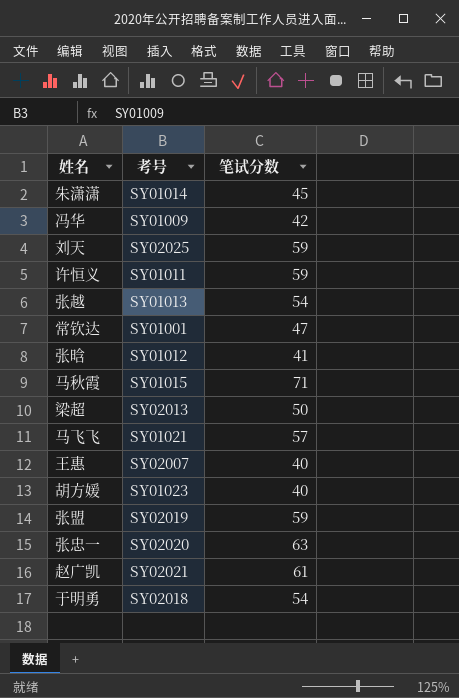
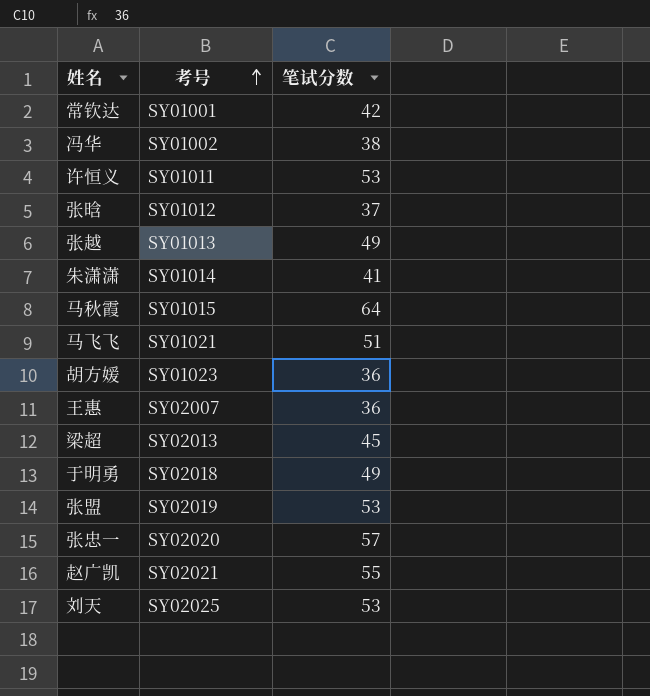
row order: none -> 考号 ascending
常钦达 | 笔试分数: 47 -> 42
冯华 | 考号: SY01009 -> SY01002
冯华 | 笔试分数: 42 -> 38
许恒义 | 笔试分数: 59 -> 53
张晗 | 笔试分数: 41 -> 37
张越 | 笔试分数: 54 -> 49
朱潇潇 | 笔试分数: 45 -> 41
马秋霞 | 笔试分数: 71 -> 64
马飞飞 | 笔试分数: 57 -> 51
胡方媛 | 笔试分数: 40 -> 36
王惠 | 笔试分数: 40 -> 36
梁超 | 笔试分数: 50 -> 45
于明勇 | 笔试分数: 54 -> 49
张盟 | 笔试分数: 59 -> 53
张忠一 | 笔试分数: 63 -> 57
赵广凯 | 笔试分数: 61 -> 55
刘天 | 笔试分数: 59 -> 53

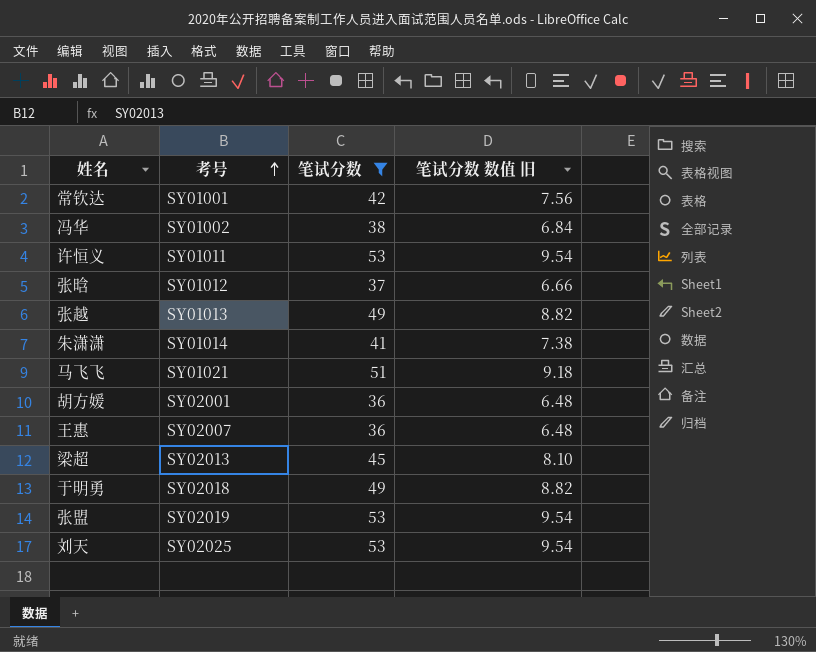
filter: none -> 笔试分数 <= 53
column 笔试分数 数值 旧 | formula: none -> [笔试分数] * 0.18
胡方媛 | 考号: SY01023 -> SY02001

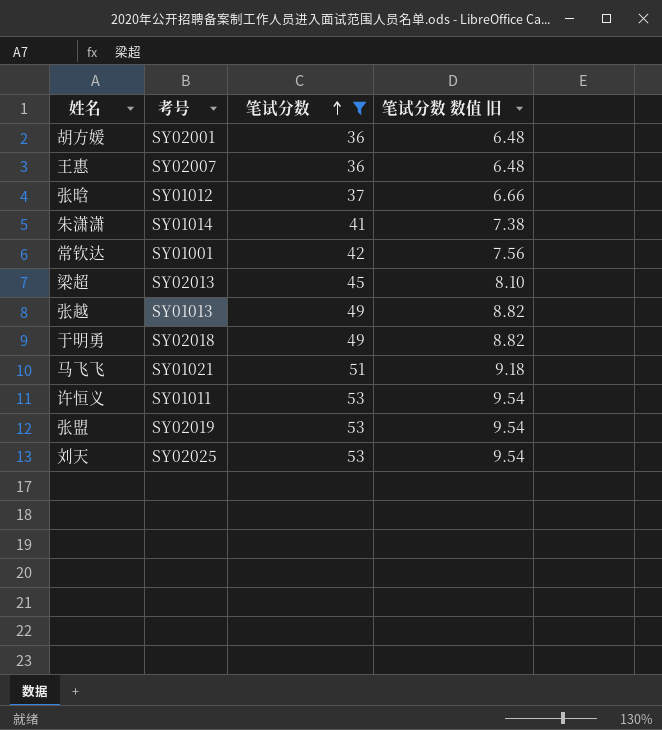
row order: 考号 ascending -> 笔试分数 ascending
row 冯华: SY01002 | 38 | 6.84 -> none

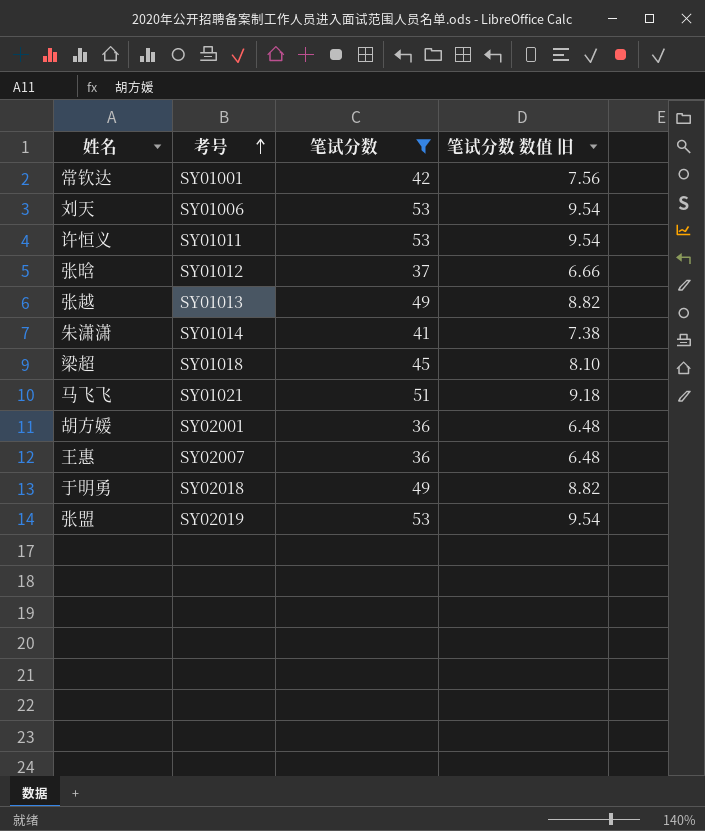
row order: 笔试分数 ascending -> 考号 ascending
刘天 | 考号: SY02025 -> SY01006
梁超 | 考号: SY02013 -> SY01018

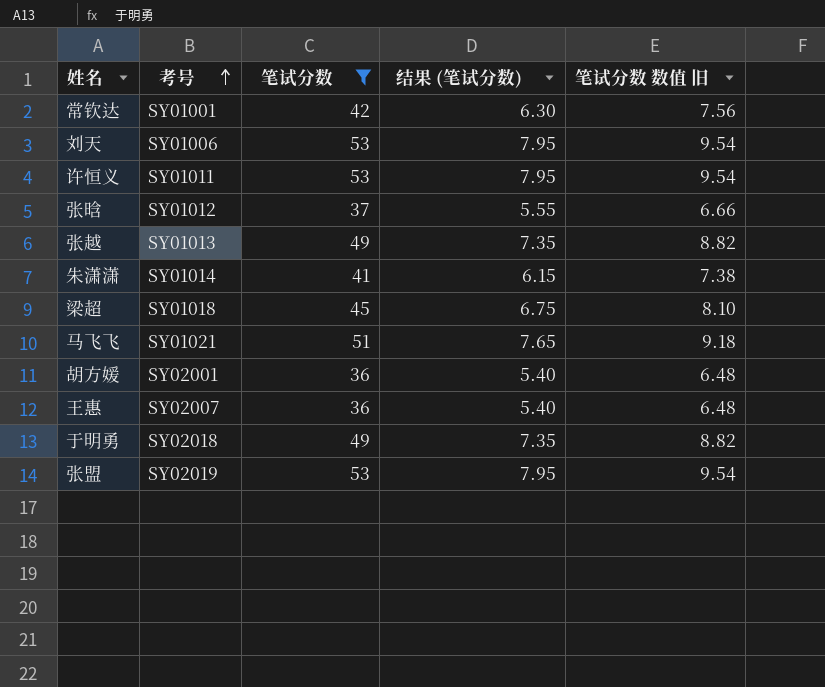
column 结果 (笔试分数) | formula: none -> [笔试分数] * 0.15

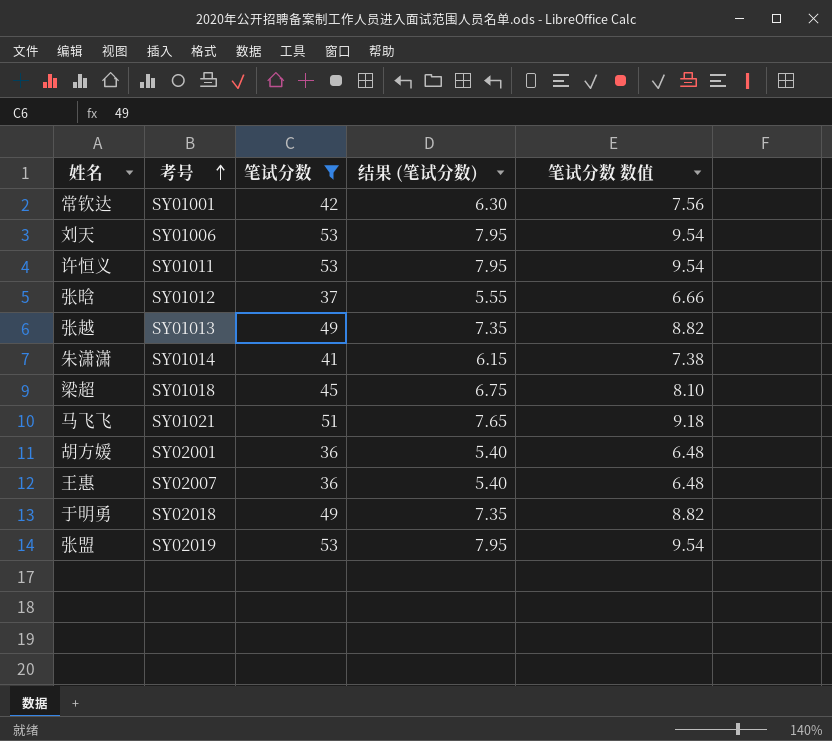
column name: 笔试分数 数值 旧 -> 笔试分数 数值

